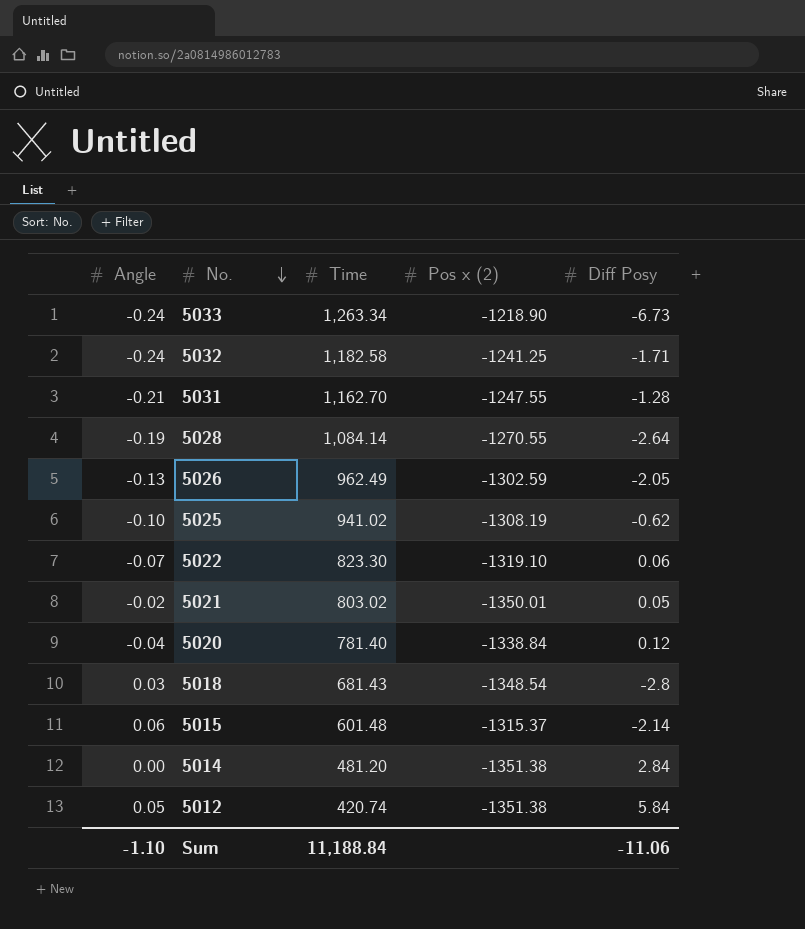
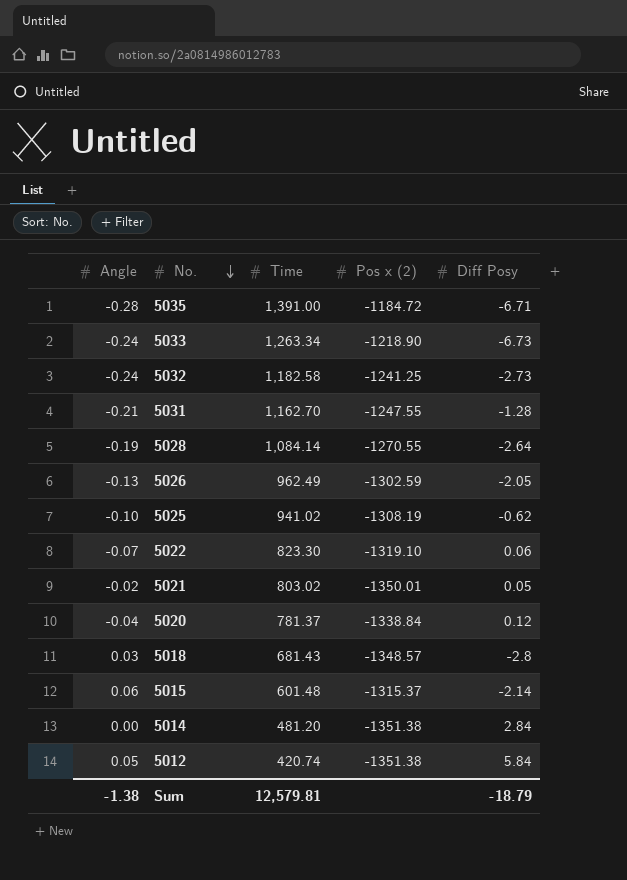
row 5035: none -> -0.28 | 1,391.00 | -1184.72 | -6.71
5032 | Diff Posy: -1.71 -> -2.73
5020 | Time: 781.40 -> 781.37
5018 | Pos x (2): -1348.54 -> -1348.57
Sum | Angle: -1.10 -> -1.38
Sum | Time: 11,188.84 -> 12,579.81
Sum | Diff Posy: -11.06 -> -18.79

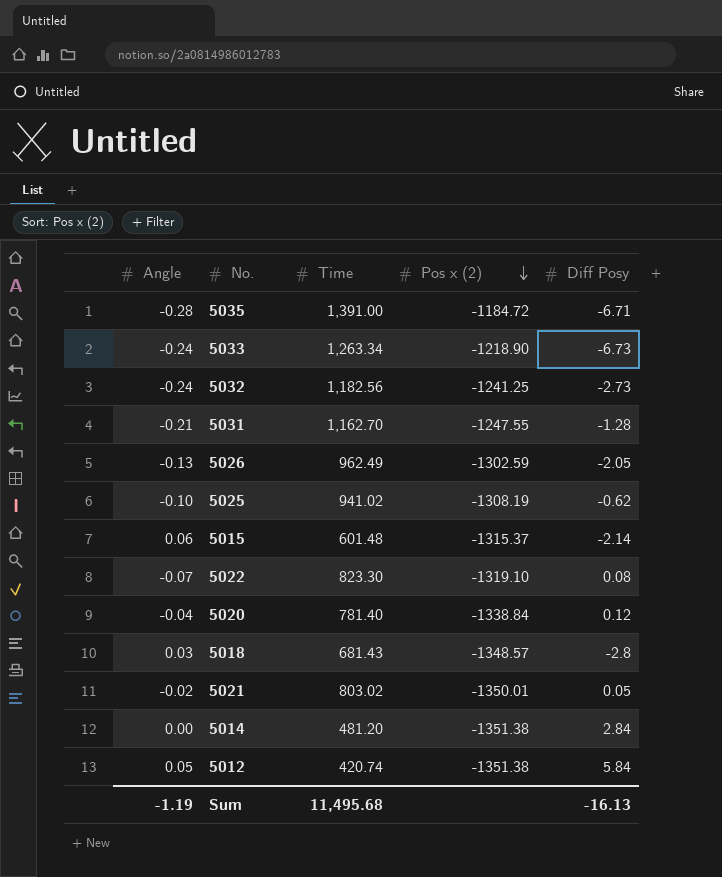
row order: No. descending -> Pos x (2) descending
row 5028: -0.19 | 1,084.14 | -1270.55 | -2.64 -> none
5032 | Time: 1,182.58 -> 1,182.56
5022 | Diff Posy: 0.06 -> 0.08
5020 | Time: 781.37 -> 781.40
Sum | Angle: -1.38 -> -1.19
Sum | Time: 12,579.81 -> 11,495.68
Sum | Diff Posy: -18.79 -> -16.13

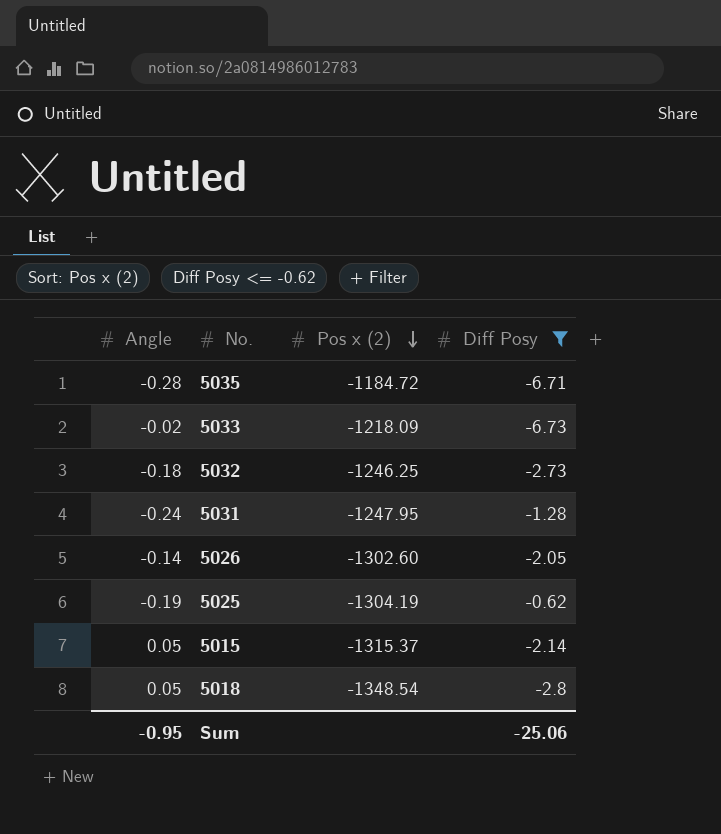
filter: none -> Diff Posy <= -0.62
column Time | position: 3 -> none
5033 | Angle: -0.24 -> -0.02
5033 | Pos x (2): -1218.90 -> -1218.09
5032 | Angle: -0.24 -> -0.18
5032 | Pos x (2): -1241.25 -> -1246.25
5031 | Angle: -0.21 -> -0.24
5031 | Pos x (2): -1247.55 -> -1247.95
5026 | Angle: -0.13 -> -0.14
5026 | Pos x (2): -1302.59 -> -1302.60
5025 | Angle: -0.10 -> -0.19
5025 | Pos x (2): -1308.19 -> -1304.19
5015 | Angle: 0.06 -> 0.05
5018 | Angle: 0.03 -> 0.05
5018 | Pos x (2): -1348.57 -> -1348.54
Sum | Angle: -1.19 -> -0.95
Sum | Diff Posy: -16.13 -> -25.06

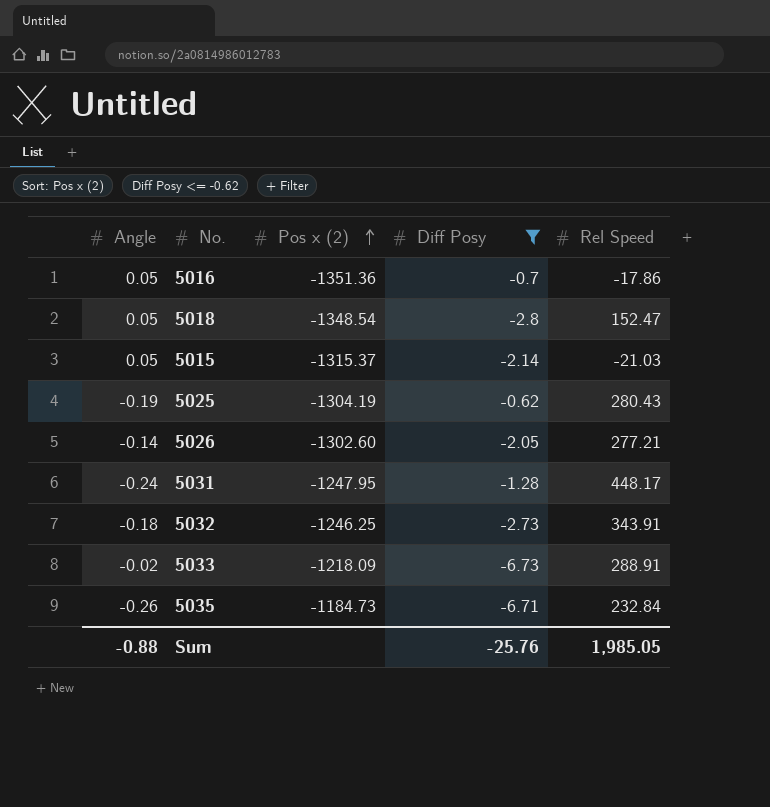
row order: Pos x (2) descending -> Pos x (2) ascending
column Rel Speed | position: none -> 5
row 5016: none -> 0.05 | -1351.36 | -0.7 | -17.86
5035 | Angle: -0.28 -> -0.26
5035 | Pos x (2): -1184.72 -> -1184.73
Sum | Angle: -0.95 -> -0.88
Sum | Diff Posy: -25.06 -> -25.76

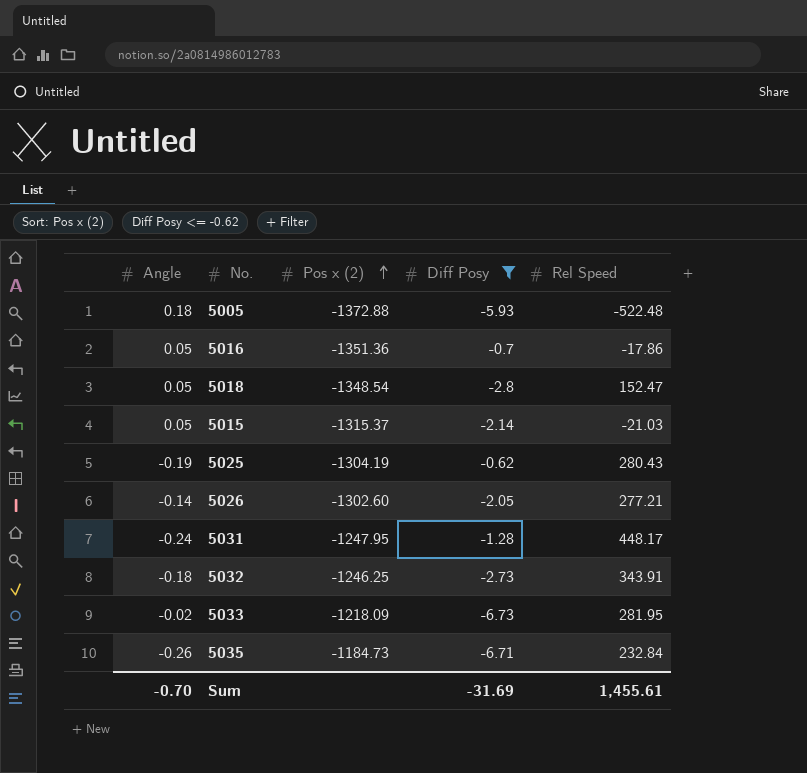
row 5005: none -> 0.18 | -1372.88 | -5.93 | -522.48
5033 | Rel Speed: 288.91 -> 281.95
Sum | Angle: -0.88 -> -0.70
Sum | Diff Posy: -25.76 -> -31.69
Sum | Rel Speed: 1,985.05 -> 1,455.61

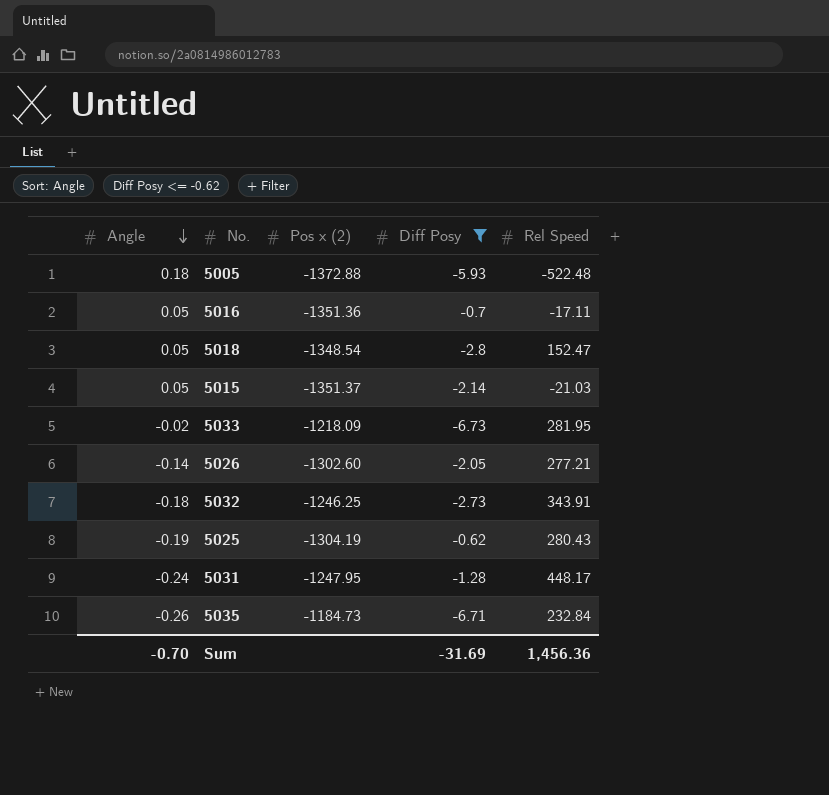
row order: Pos x (2) ascending -> Angle descending
5016 | Rel Speed: -17.86 -> -17.11
5015 | Pos x (2): -1315.37 -> -1351.37
Sum | Rel Speed: 1,455.61 -> 1,456.36

